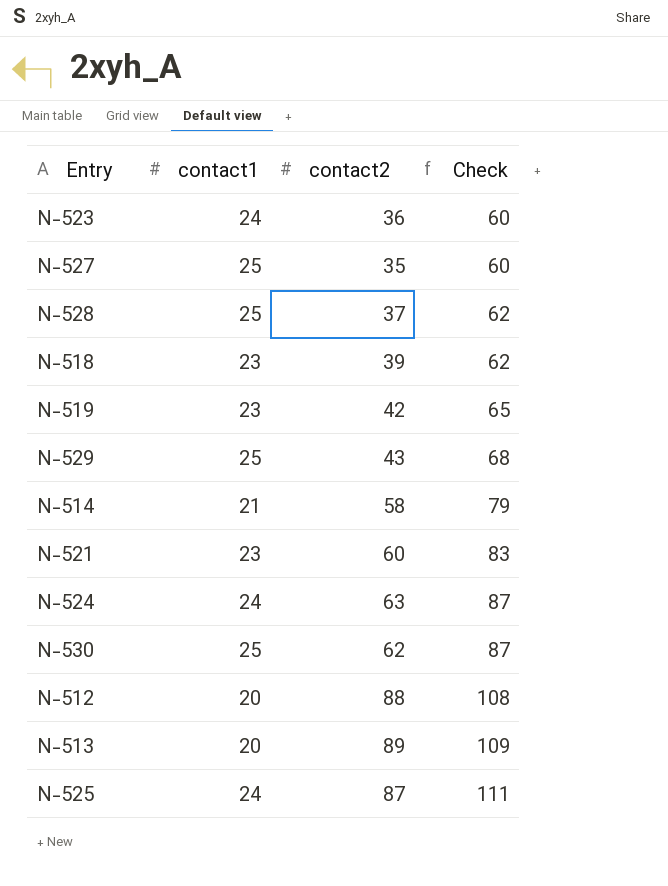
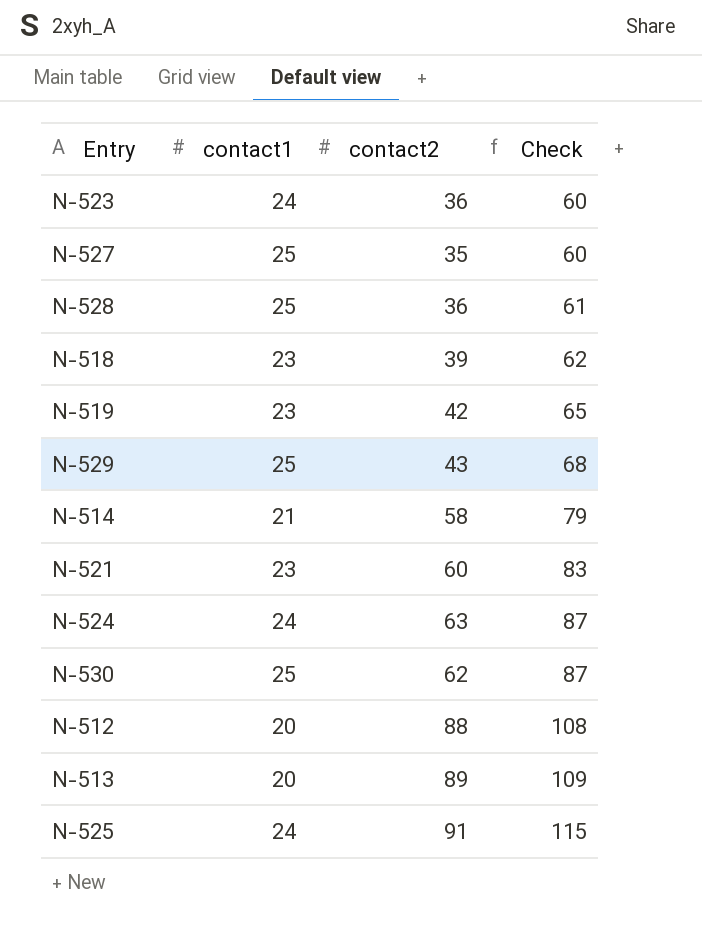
N-528 | contact2: 37 -> 36
N-528 | Check: 62 -> 61
N-525 | contact2: 87 -> 91
N-525 | Check: 111 -> 115

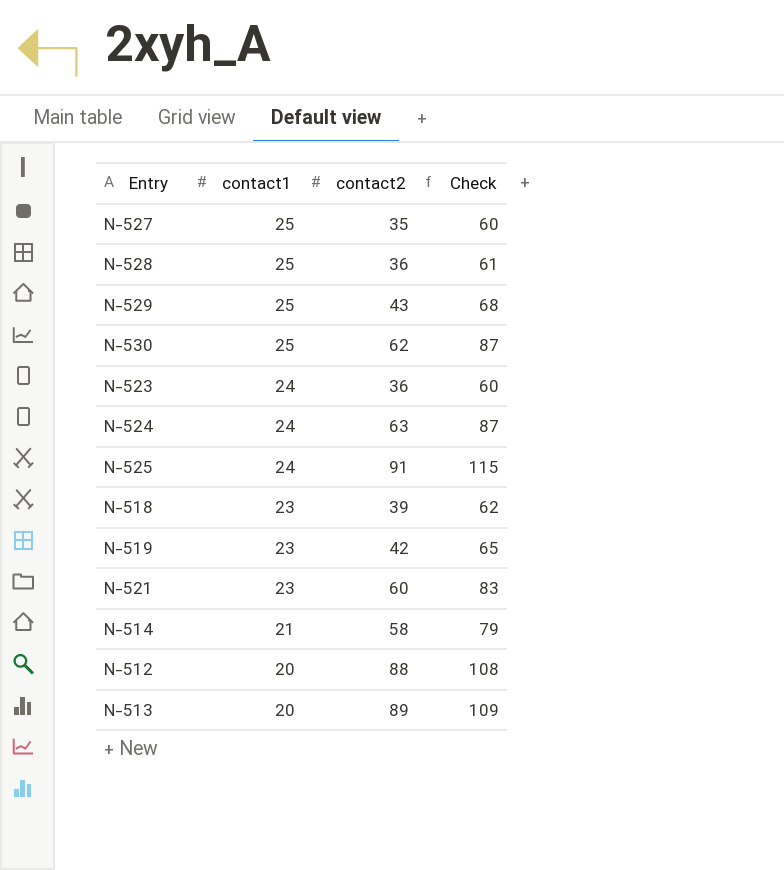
row order: Check ascending -> contact1 descending

